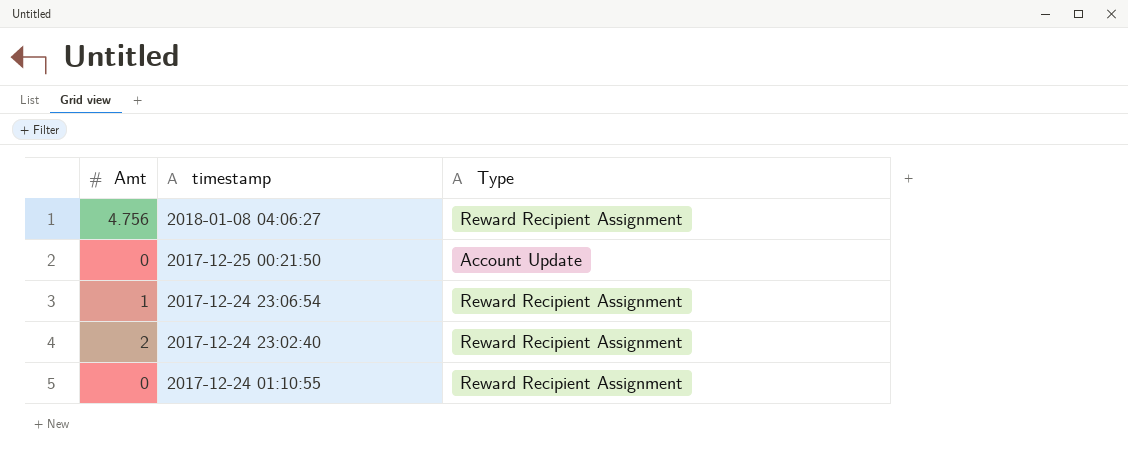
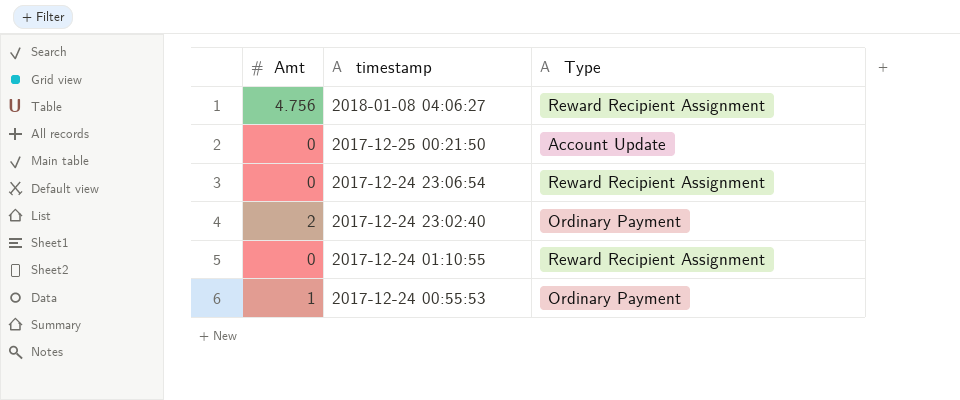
2017-12-24 23:06:54 | Amt: 1 -> 0
2017-12-24 23:02:40 | Type: Reward Recipient Assignment -> Ordinary Payment
row 2017-12-24 00:55:53: none -> 1 | Ordinary Payment

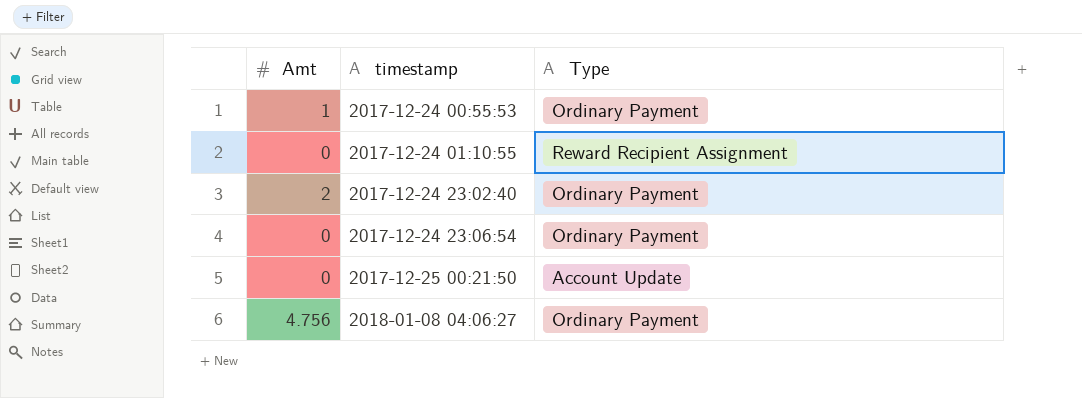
row order: timestamp descending -> timestamp ascending
2017-12-24 23:06:54 | Type: Reward Recipient Assignment -> Ordinary Payment
2018-01-08 04:06:27 | Type: Reward Recipient Assignment -> Ordinary Payment

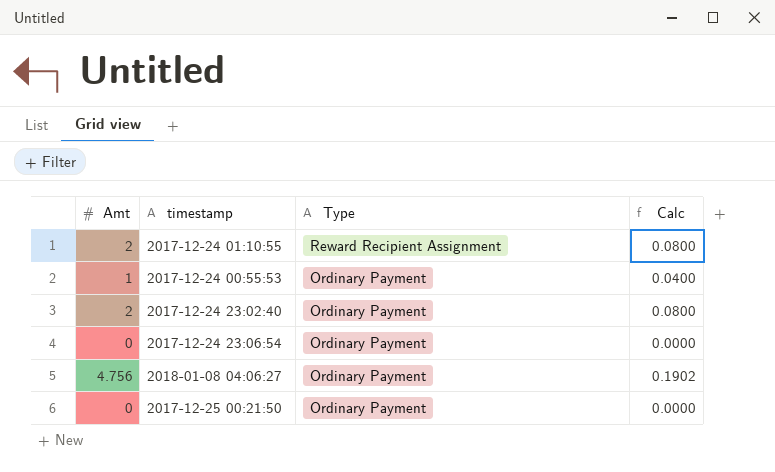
row order: timestamp ascending -> Type descending
column Calc | formula: none -> [Amt] * 0.04
2017-12-24 01:10:55 | Amt: 0 -> 2
2017-12-25 00:21:50 | Type: Account Update -> Ordinary Payment

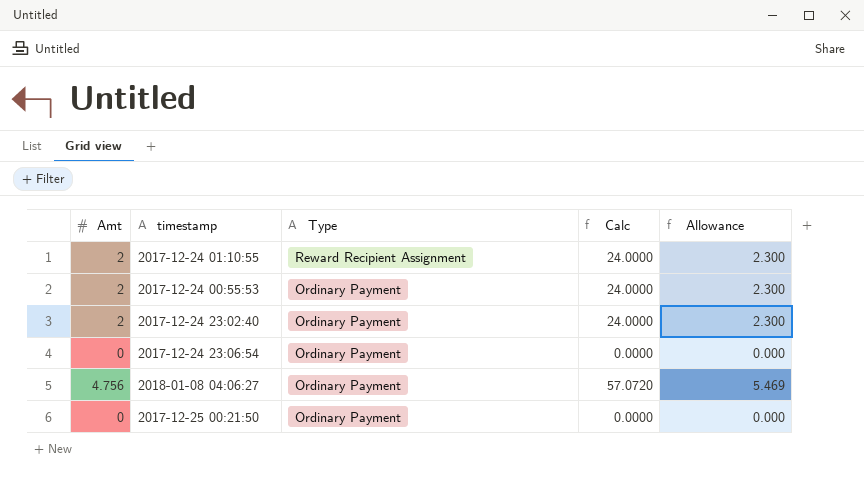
column Calc | formula: [Amt] * 0.04 -> [Amt] * 12
column Allowance | formula: none -> [Amt] * 1.15
2017-12-24 00:55:53 | Amt: 1 -> 2

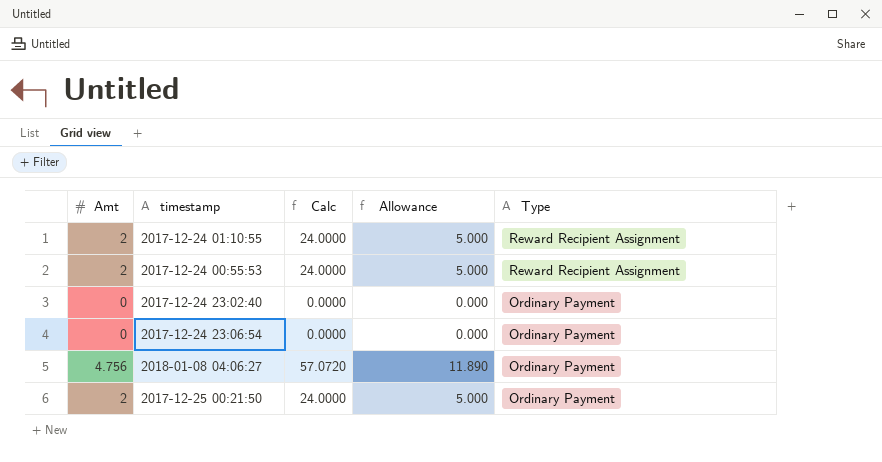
column Allowance | formula: [Amt] * 1.15 -> [Amt] * 2.5
column Type | position: 3 -> 5
2017-12-24 00:55:53 | Type: Ordinary Payment -> Reward Recipient Assignment
2017-12-24 23:02:40 | Amt: 2 -> 0
2017-12-24 23:02:40 | Calc: 24.0000 -> 0.0000
2017-12-25 00:21:50 | Amt: 0 -> 2
2017-12-25 00:21:50 | Calc: 0.0000 -> 24.0000

